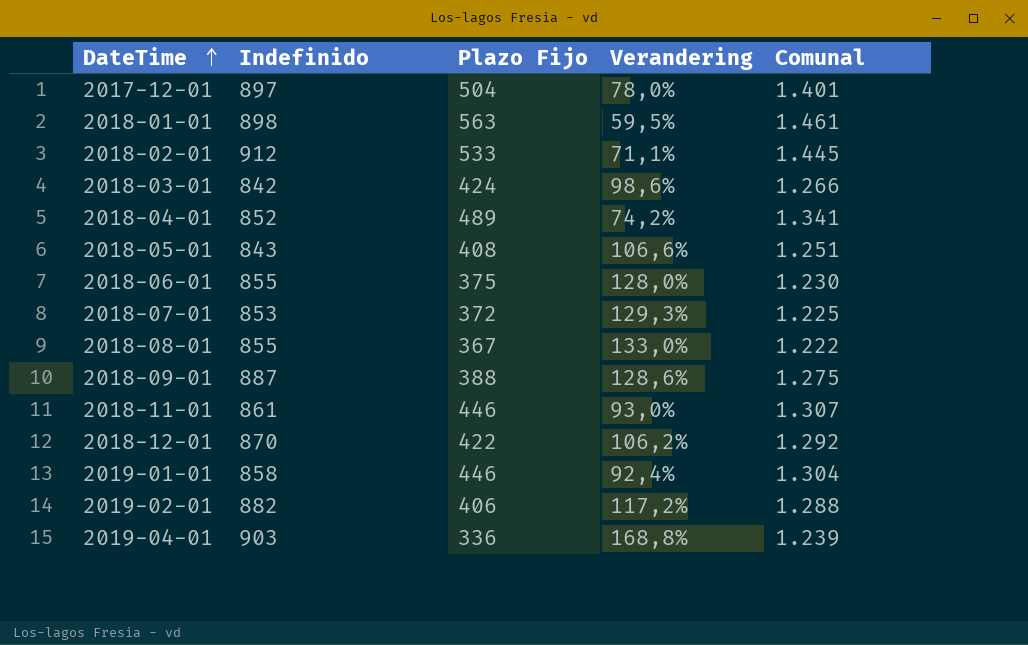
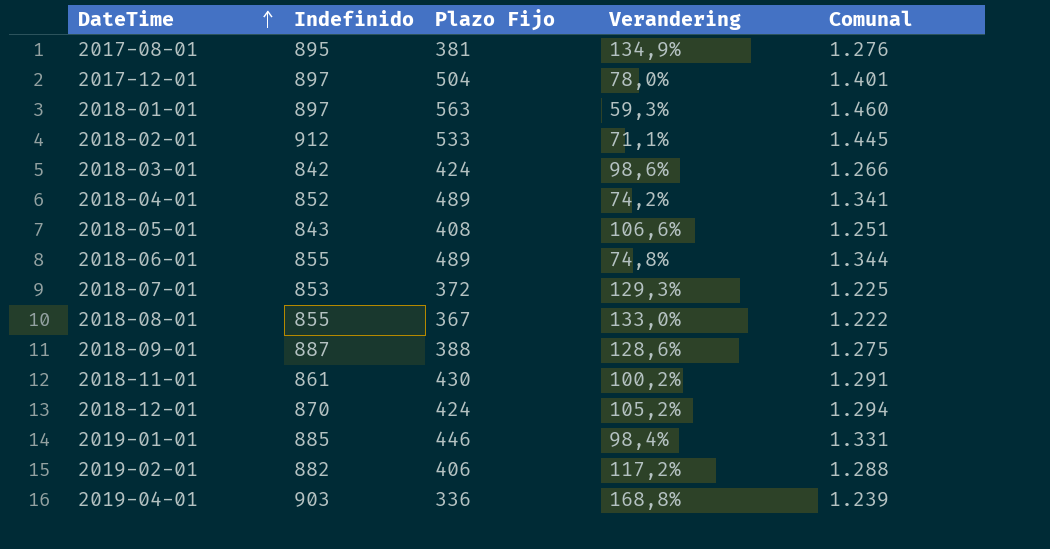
row 2017-08-01: none -> 895 | 381 | 134,9% | 1.276
2018-01-01 | Indefinido: 898 -> 897
2018-01-01 | Verandering: 59,5% -> 59,3%
2018-01-01 | Comunal: 1.461 -> 1.460
2018-06-01 | Plazo Fijo: 375 -> 489
2018-06-01 | Verandering: 128,0% -> 74,8%
2018-06-01 | Comunal: 1.230 -> 1.344
2018-11-01 | Plazo Fijo: 446 -> 430
2018-11-01 | Verandering: 93,0% -> 100,2%
2018-11-01 | Comunal: 1.307 -> 1.291
2018-12-01 | Plazo Fijo: 422 -> 424
2018-12-01 | Verandering: 106,2% -> 105,2%
2018-12-01 | Comunal: 1.292 -> 1.294
2019-01-01 | Indefinido: 858 -> 885
2019-01-01 | Verandering: 92,4% -> 98,4%
2019-01-01 | Comunal: 1.304 -> 1.331

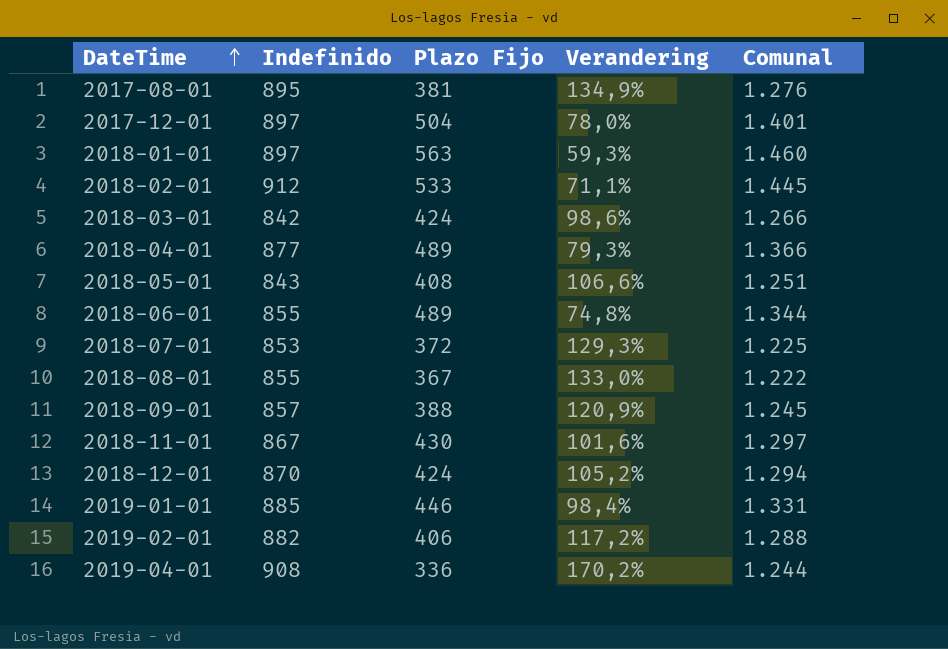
2018-04-01 | Indefinido: 852 -> 877
2018-04-01 | Verandering: 74,2% -> 79,3%
2018-04-01 | Comunal: 1.341 -> 1.366
2018-09-01 | Indefinido: 887 -> 857
2018-09-01 | Verandering: 128,6% -> 120,9%
2018-09-01 | Comunal: 1.275 -> 1.245
2018-11-01 | Indefinido: 861 -> 867
2018-11-01 | Verandering: 100,2% -> 101,6%
2018-11-01 | Comunal: 1.291 -> 1.297
2019-04-01 | Indefinido: 903 -> 908
2019-04-01 | Verandering: 168,8% -> 170,2%
2019-04-01 | Comunal: 1.239 -> 1.244

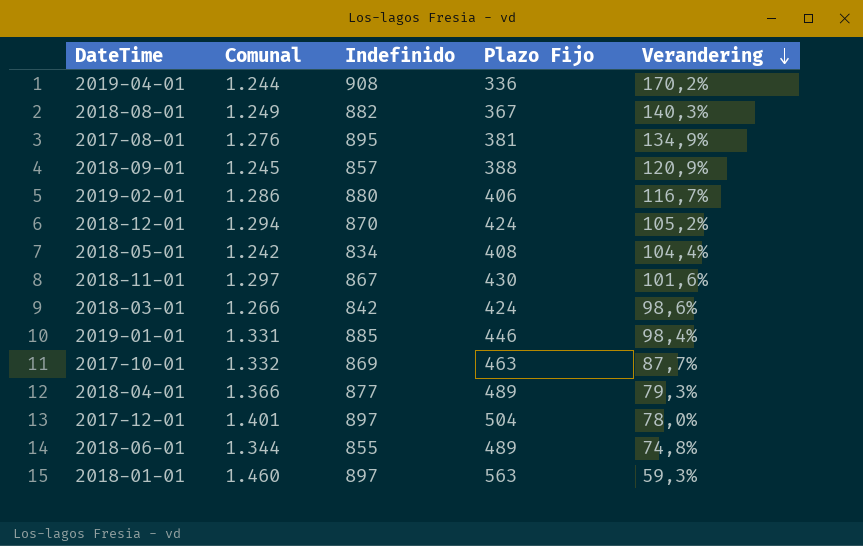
row order: DateTime ascending -> Verandering descending
column Comunal | position: 5 -> 2
row 2018-02-01: 912 | 533 | 71,1% | 1.445 -> none
row 2018-07-01: 853 | 372 | 129,3% | 1.225 -> none
2018-08-01 | Comunal: 1.222 -> 1.249
2018-08-01 | Indefinido: 855 -> 882
2018-08-01 | Verandering: 133,0% -> 140,3%
2019-02-01 | Comunal: 1.288 -> 1.286
2019-02-01 | Indefinido: 882 -> 880
2019-02-01 | Verandering: 117,2% -> 116,7%
2018-05-01 | Comunal: 1.251 -> 1.242
2018-05-01 | Indefinido: 843 -> 834
2018-05-01 | Verandering: 106,6% -> 104,4%
row 2017-10-01: none -> 1.332 | 869 | 463 | 87,7%

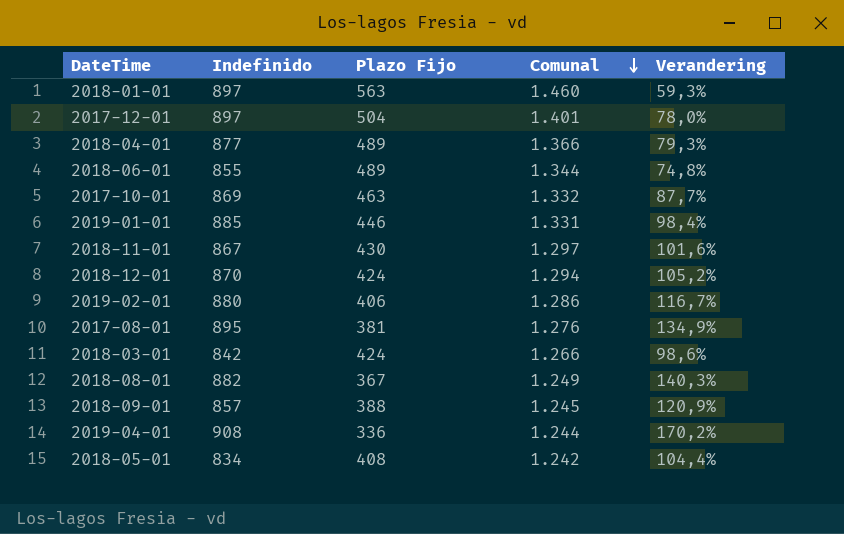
row order: Verandering descending -> Comunal descending
column Comunal | position: 2 -> 4

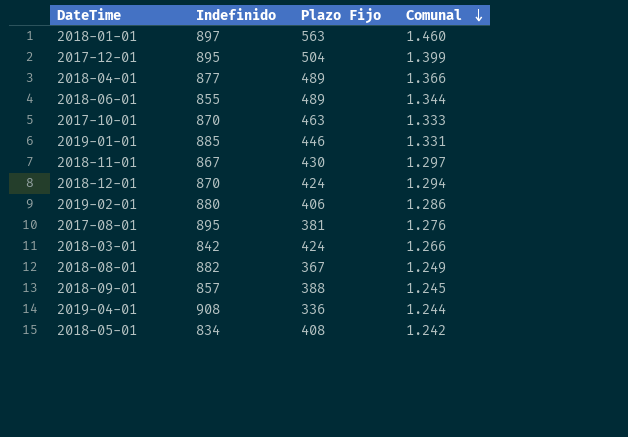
column Verandering | formula: ([Indefinido] - [Plazo Fijo]) / [Plazo Fijo] -> none
2017-12-01 | Indefinido: 897 -> 895
2017-12-01 | Comunal: 1.401 -> 1.399
2017-10-01 | Indefinido: 869 -> 870
2017-10-01 | Comunal: 1.332 -> 1.333

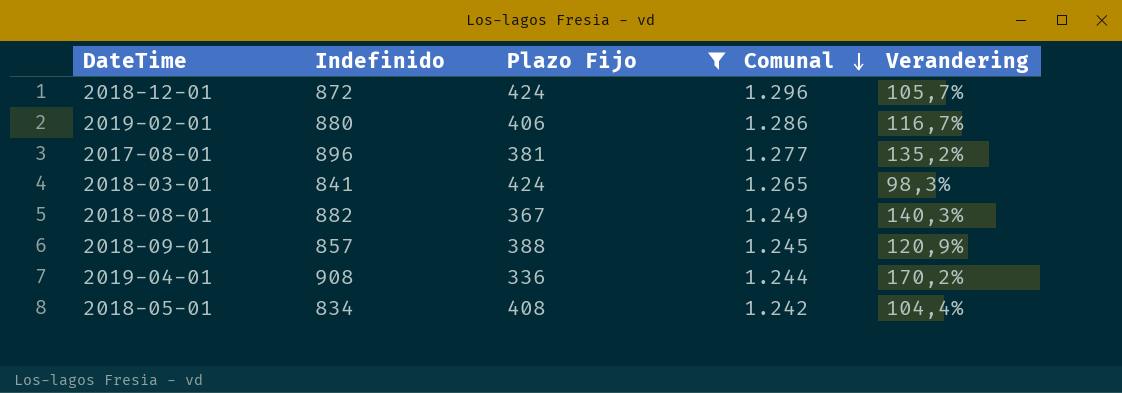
filter: none -> Plazo Fijo <= 424
column Verandering | formula: none -> ([Indefinido] - [Plazo Fijo]) / [Plazo Fijo]
2018-12-01 | Indefinido: 870 -> 872
2018-12-01 | Comunal: 1.294 -> 1.296
2017-08-01 | Indefinido: 895 -> 896
2017-08-01 | Comunal: 1.276 -> 1.277
2018-03-01 | Indefinido: 842 -> 841
2018-03-01 | Comunal: 1.266 -> 1.265

